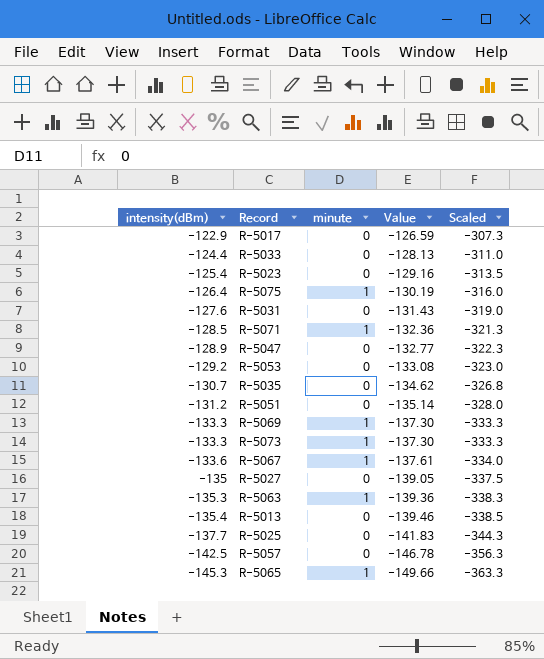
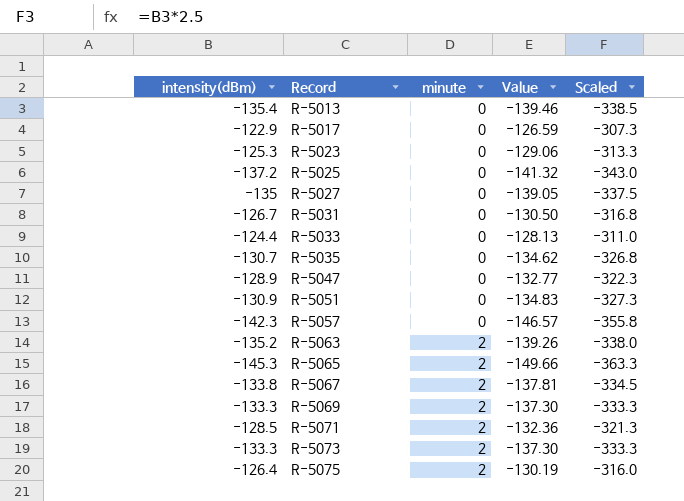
row order: intensity(dBm) descending -> Record ascending
row R-5053: -129.2 | 0 | -133.08 | -323.0 -> none
R-5023 | intensity(dBm): -125.4 -> -125.3
R-5023 | Value: -129.16 -> -129.06
R-5023 | Scaled: -313.5 -> -313.3
R-5025 | intensity(dBm): -137.7 -> -137.2
R-5025 | Value: -141.83 -> -141.32
R-5025 | Scaled: -344.3 -> -343.0
R-5031 | intensity(dBm): -127.6 -> -126.7
R-5031 | Value: -131.43 -> -130.50
R-5031 | Scaled: -319.0 -> -316.8
R-5051 | intensity(dBm): -131.2 -> -130.9
R-5051 | Value: -135.14 -> -134.83
R-5051 | Scaled: -328.0 -> -327.3
R-5057 | intensity(dBm): -142.5 -> -142.3
R-5057 | Value: -146.78 -> -146.57
R-5057 | Scaled: -356.3 -> -355.8
R-5063 | intensity(dBm): -135.3 -> -135.2
R-5063 | minute: 1 -> 2
R-5063 | Value: -139.36 -> -139.26
R-5063 | Scaled: -338.3 -> -338.0
R-5065 | minute: 1 -> 2
R-5067 | intensity(dBm): -133.6 -> -133.8
R-5067 | minute: 1 -> 2
R-5067 | Value: -137.61 -> -137.81
R-5067 | Scaled: -334.0 -> -334.5
R-5069 | minute: 1 -> 2
R-5071 | minute: 1 -> 2
R-5073 | minute: 1 -> 2
R-5075 | minute: 1 -> 2

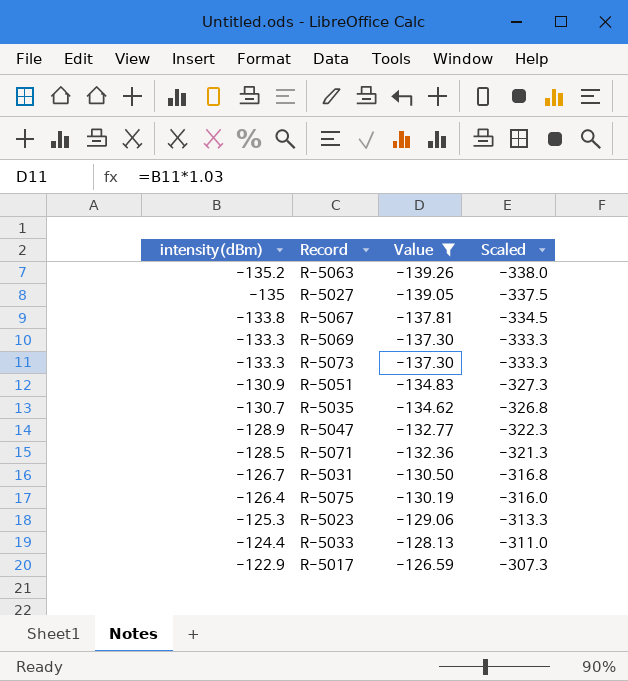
filter: none -> Value >= -139.26
row order: Record ascending -> intensity(dBm) ascending
column minute | position: 3 -> none

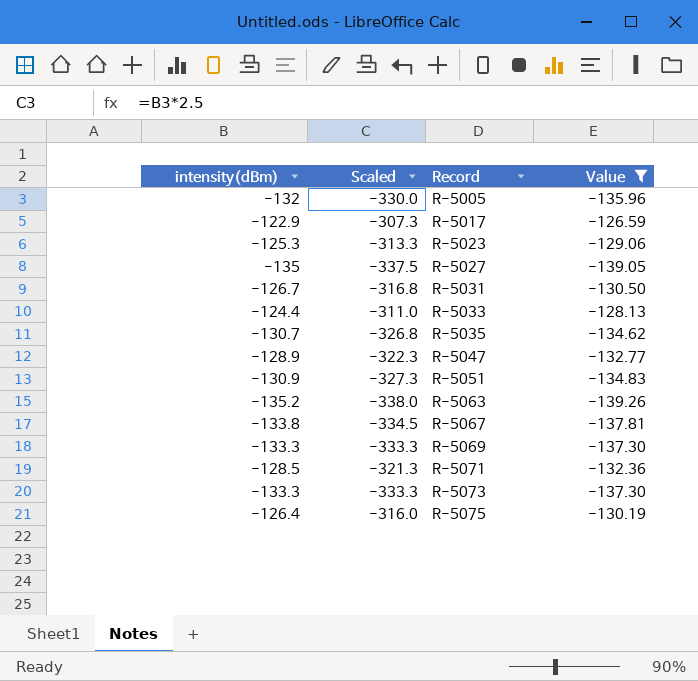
row order: intensity(dBm) ascending -> Record ascending
column Scaled | position: 4 -> 2
row R-5005: none -> -132 | -330.0 | -135.96

